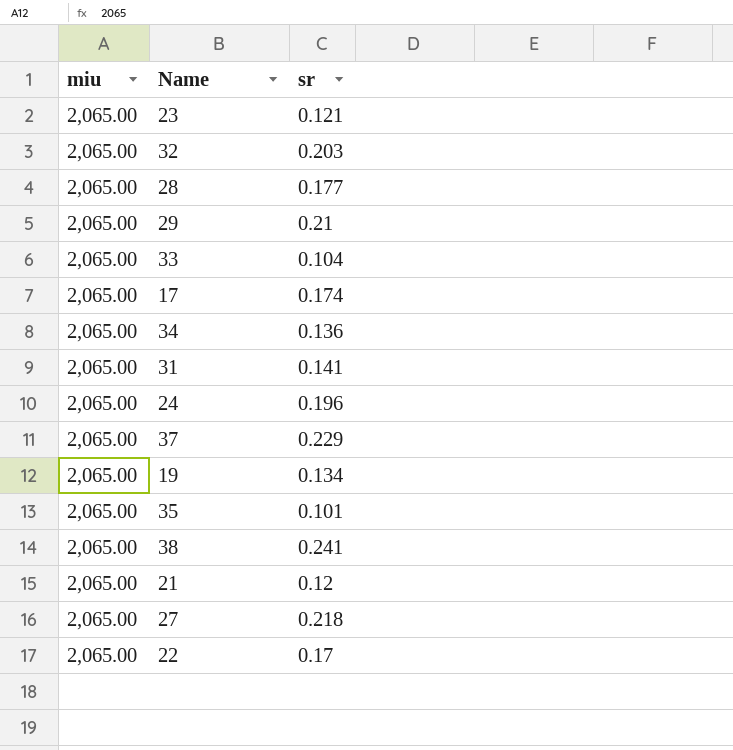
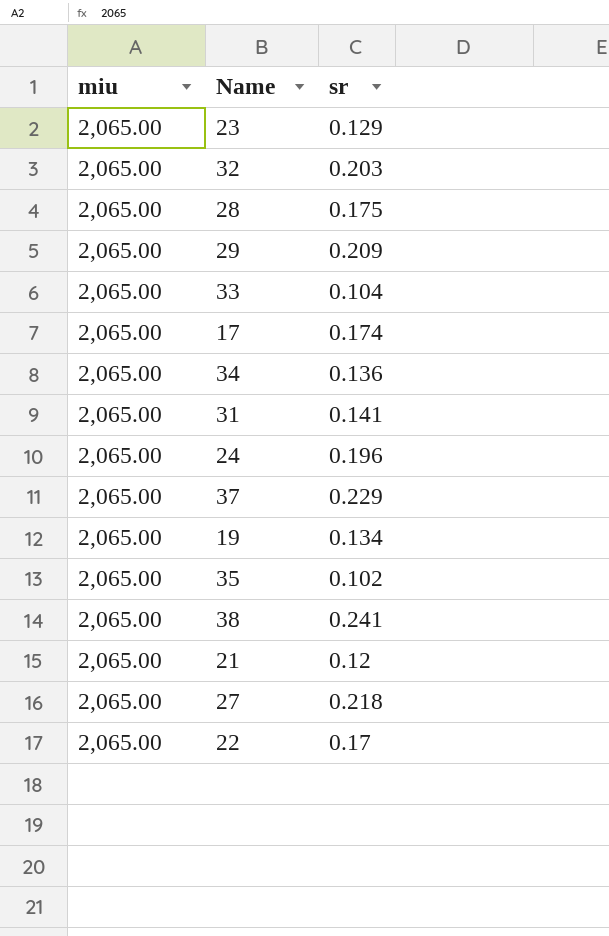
23 | sr: 0.121 -> 0.129
28 | sr: 0.177 -> 0.175
29 | sr: 0.21 -> 0.209
35 | sr: 0.101 -> 0.102

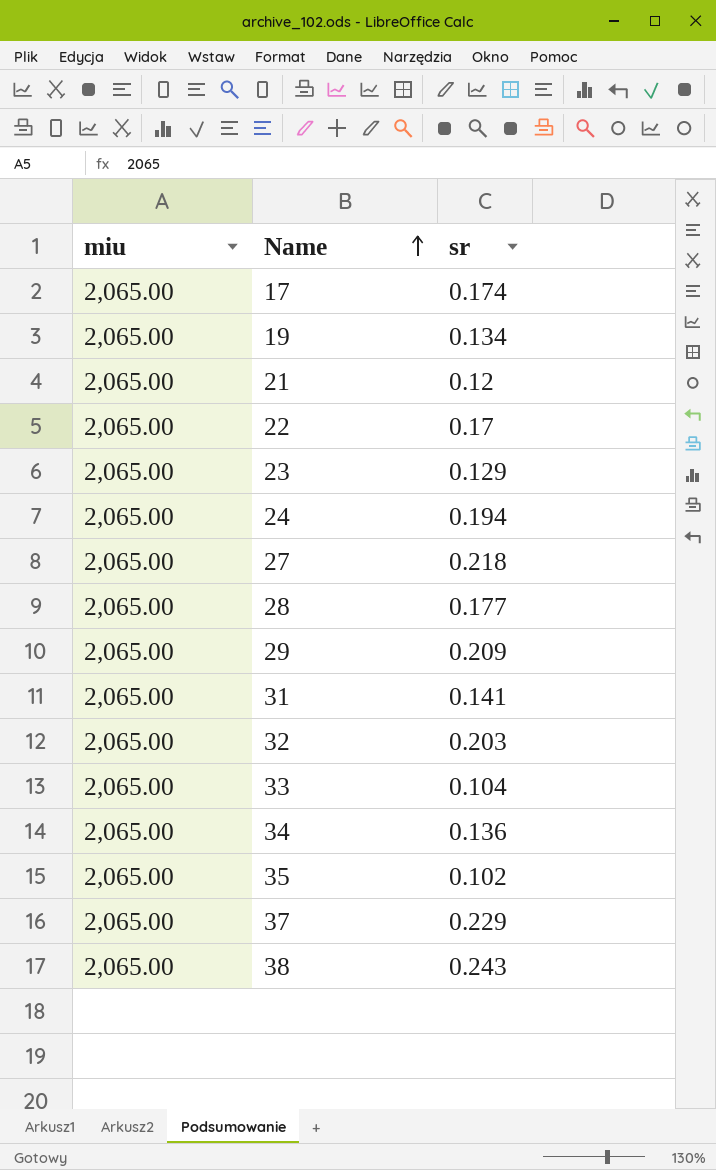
row order: none -> Name ascending
24 | sr: 0.196 -> 0.194
28 | sr: 0.175 -> 0.177
38 | sr: 0.241 -> 0.243

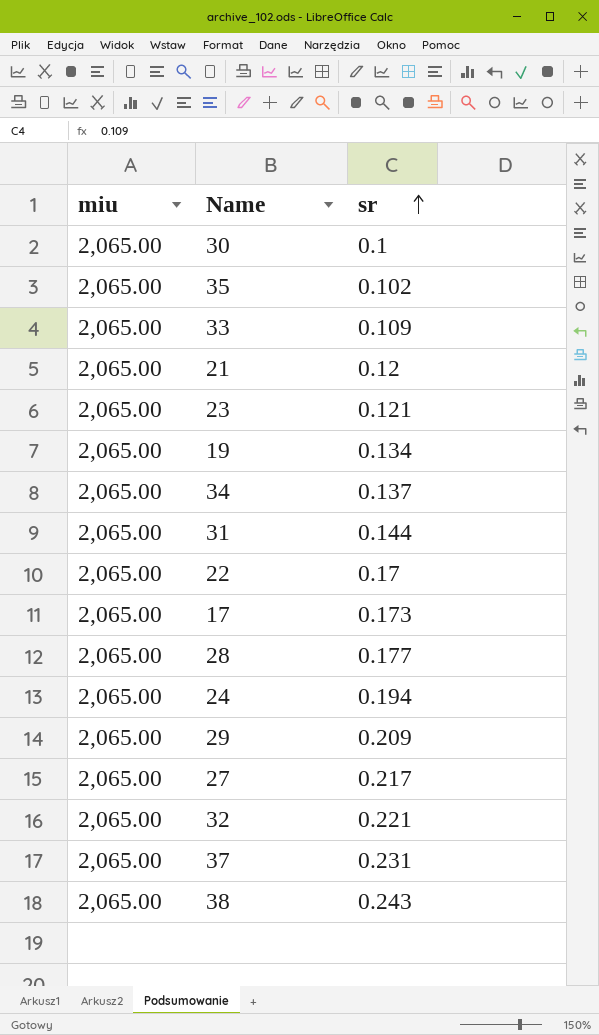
row order: Name ascending -> sr ascending
row 30: none -> 2,065.00 | 0.1
33 | sr: 0.104 -> 0.109
23 | sr: 0.129 -> 0.121
34 | sr: 0.136 -> 0.137
31 | sr: 0.141 -> 0.144
17 | sr: 0.174 -> 0.173
27 | sr: 0.218 -> 0.217
32 | sr: 0.203 -> 0.221
37 | sr: 0.229 -> 0.231

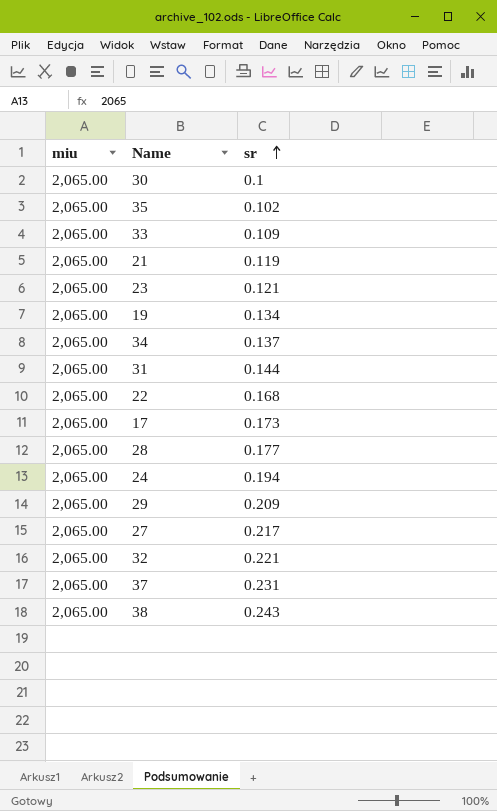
21 | sr: 0.12 -> 0.119
22 | sr: 0.17 -> 0.168

